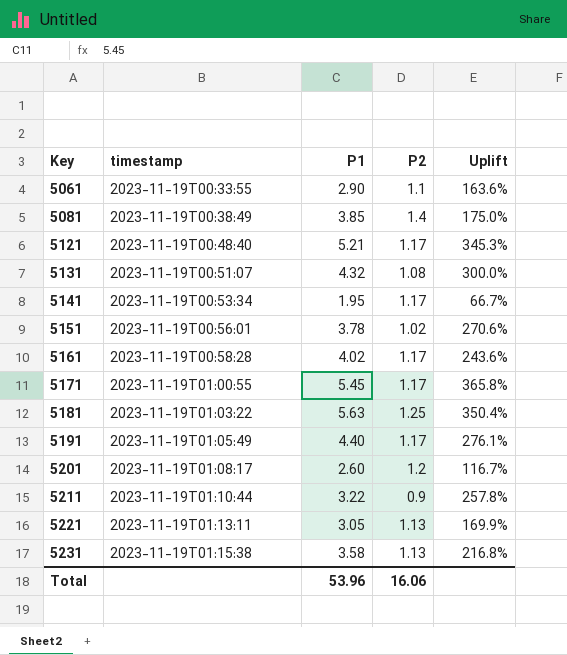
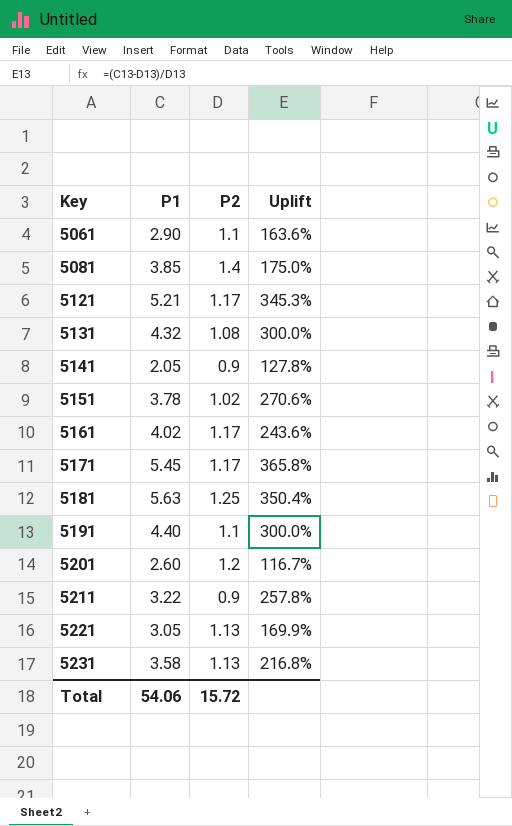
column timestamp | position: 2 -> none
5141 | P1: 1.95 -> 2.05
5141 | P2: 1.17 -> 0.9
5141 | Uplift: 66.7% -> 127.8%
5191 | P2: 1.17 -> 1.1
5191 | Uplift: 276.1% -> 300.0%
Total | P1: 53.96 -> 54.06
Total | P2: 16.06 -> 15.72

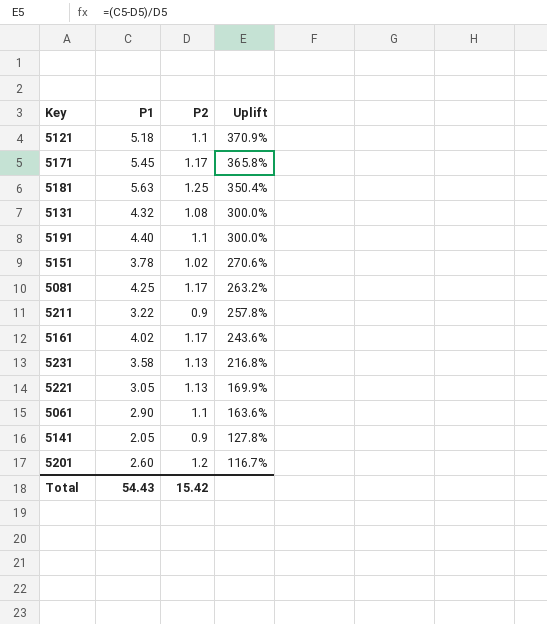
row order: Key ascending -> Uplift descending
5121 | P1: 5.21 -> 5.18
5121 | P2: 1.17 -> 1.1
5121 | Uplift: 345.3% -> 370.9%
5081 | P1: 3.85 -> 4.25
5081 | P2: 1.4 -> 1.17
5081 | Uplift: 175.0% -> 263.2%
Total | P1: 54.06 -> 54.43
Total | P2: 15.72 -> 15.42

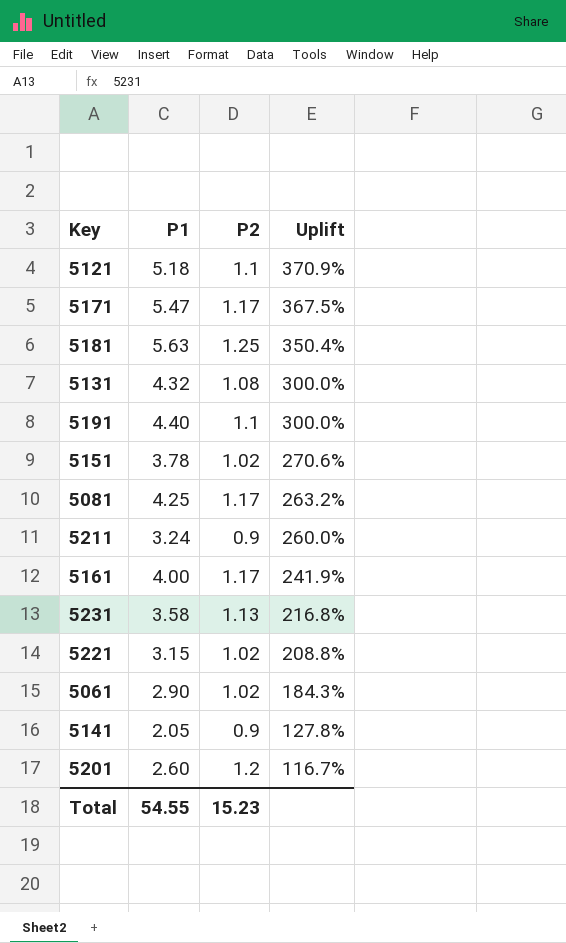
5171 | P1: 5.45 -> 5.47
5171 | Uplift: 365.8% -> 367.5%
5211 | P1: 3.22 -> 3.24
5211 | Uplift: 257.8% -> 260.0%
5161 | P1: 4.02 -> 4.00
5161 | Uplift: 243.6% -> 241.9%
5221 | P1: 3.05 -> 3.15
5221 | P2: 1.13 -> 1.02
5221 | Uplift: 169.9% -> 208.8%
5061 | P2: 1.1 -> 1.02
5061 | Uplift: 163.6% -> 184.3%
Total | P1: 54.43 -> 54.55
Total | P2: 15.42 -> 15.23

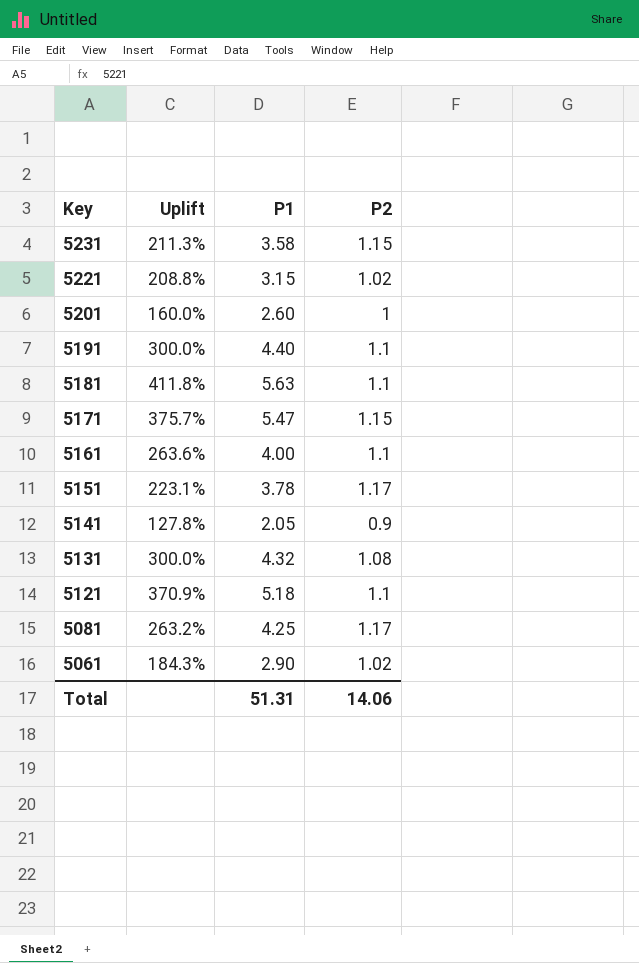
row order: Uplift descending -> Key descending
column Uplift | position: 4 -> 2
row 5211: 3.24 | 0.9 | 260.0% -> none
5231 | Uplift: 216.8% -> 211.3%
5231 | P2: 1.13 -> 1.15
5201 | Uplift: 116.7% -> 160.0%
5201 | P2: 1.2 -> 1
5181 | Uplift: 350.4% -> 411.8%
5181 | P2: 1.25 -> 1.1
5171 | Uplift: 367.5% -> 375.7%
5171 | P2: 1.17 -> 1.15
5161 | Uplift: 241.9% -> 263.6%
5161 | P2: 1.17 -> 1.1
5151 | Uplift: 270.6% -> 223.1%
5151 | P2: 1.02 -> 1.17
Total | P1: 54.55 -> 51.31
Total | P2: 15.23 -> 14.06

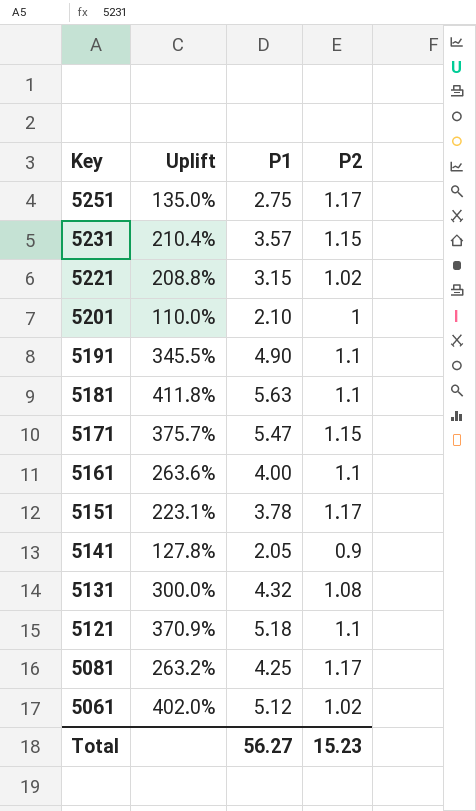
row 5251: none -> 135.0% | 2.75 | 1.17
5231 | Uplift: 211.3% -> 210.4%
5231 | P1: 3.58 -> 3.57
5201 | Uplift: 160.0% -> 110.0%
5201 | P1: 2.60 -> 2.10
5191 | Uplift: 300.0% -> 345.5%
5191 | P1: 4.40 -> 4.90
5061 | Uplift: 184.3% -> 402.0%
5061 | P1: 2.90 -> 5.12
Total | P1: 51.31 -> 56.27
Total | P2: 14.06 -> 15.23

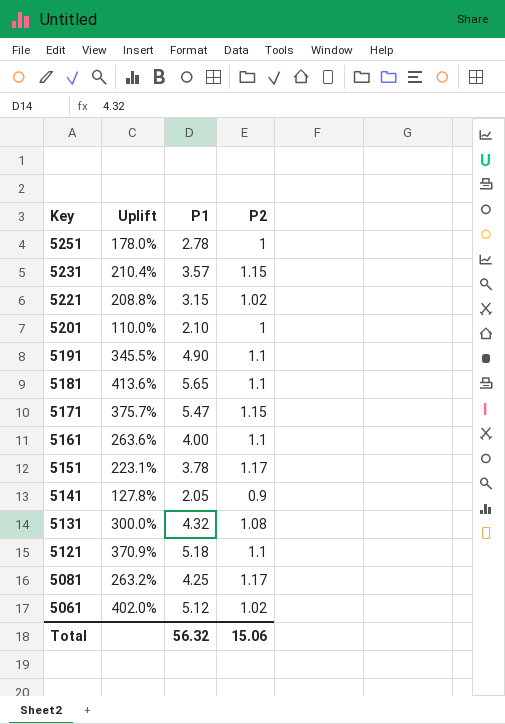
5251 | Uplift: 135.0% -> 178.0%
5251 | P1: 2.75 -> 2.78
5251 | P2: 1.17 -> 1
5181 | Uplift: 411.8% -> 413.6%
5181 | P1: 5.63 -> 5.65
Total | P1: 56.27 -> 56.32
Total | P2: 15.23 -> 15.06

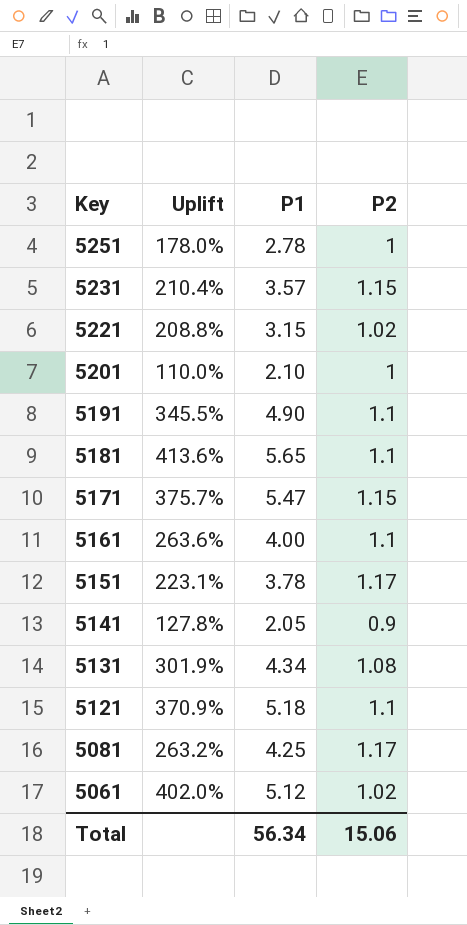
5131 | Uplift: 300.0% -> 301.9%
5131 | P1: 4.32 -> 4.34
Total | P1: 56.32 -> 56.34

